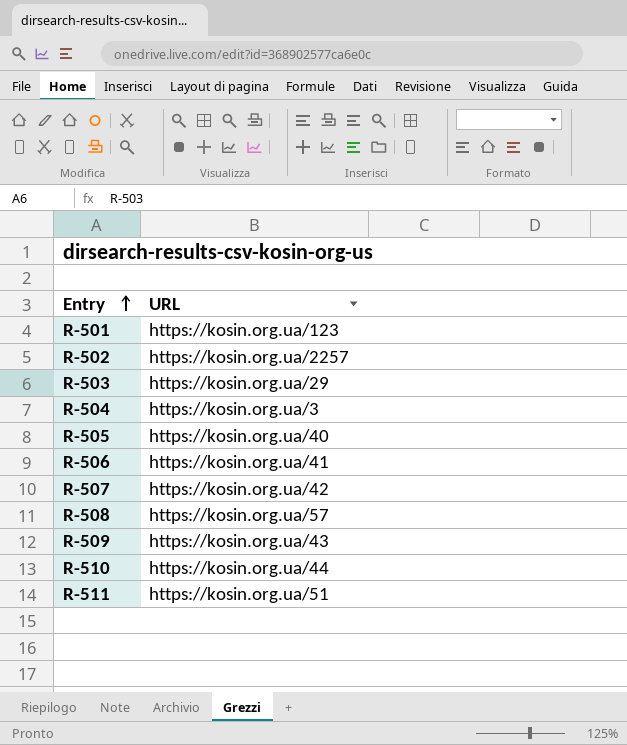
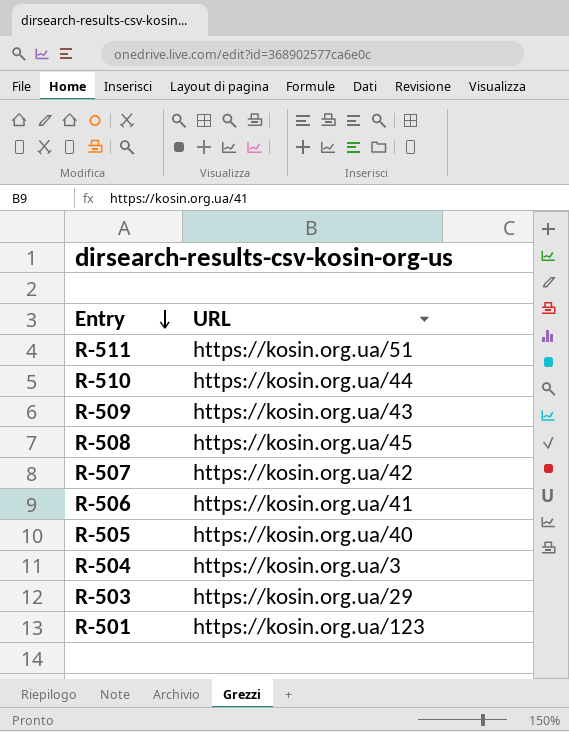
row order: Entry ascending -> Entry descending
row R-502: https://kosin.org.ua/2257 -> none
R-508 | URL: https://kosin.org.ua/57 -> https://kosin.org.ua/45

